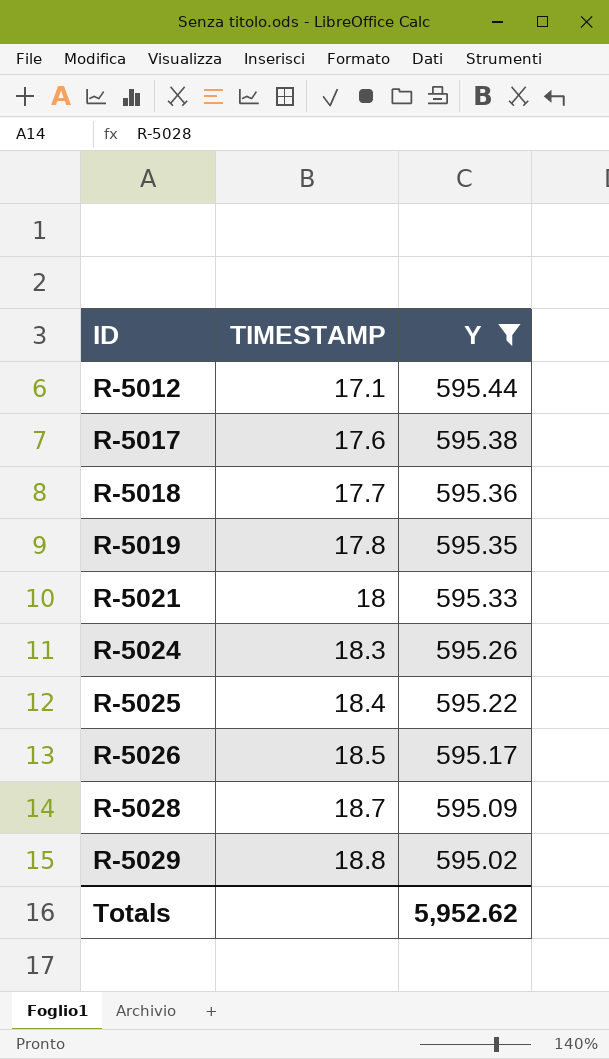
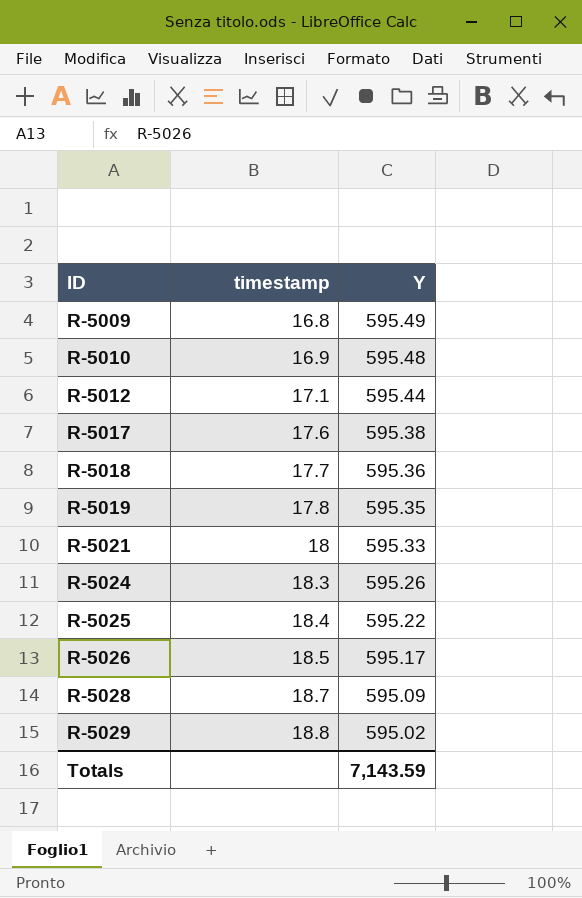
filter: Y <= 595.44 -> none
column name: TIMESTAMP -> timestamp
Totals | Y: 5,952.62 -> 7,143.59

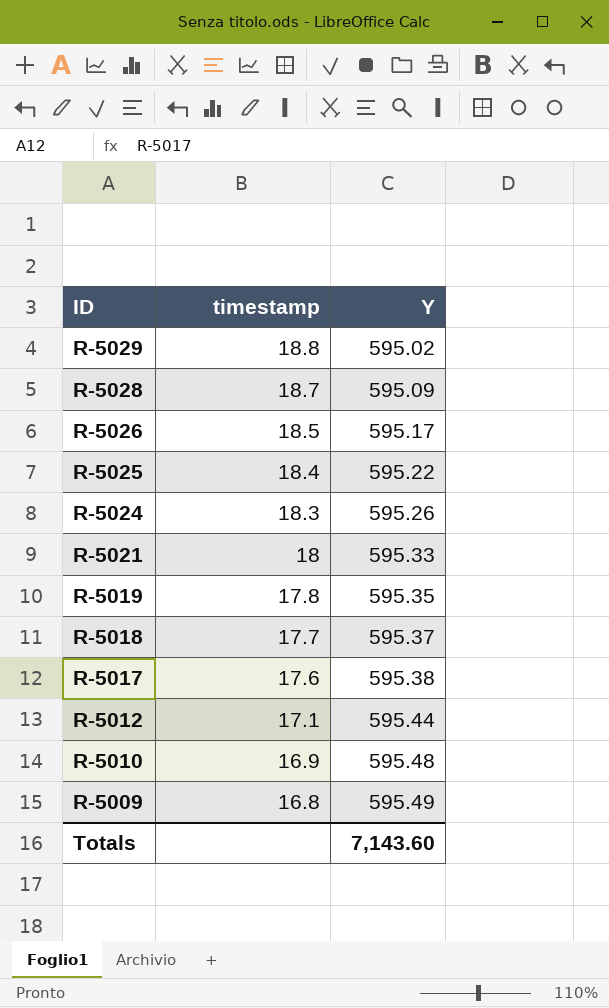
row order: ID ascending -> ID descending
R-5018 | Y: 595.36 -> 595.37
Totals | Y: 7,143.59 -> 7,143.60

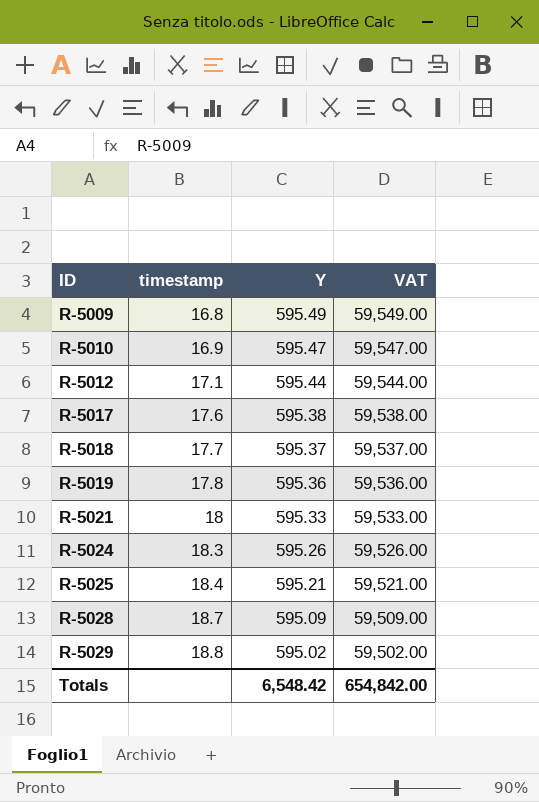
row order: ID descending -> ID ascending
column VAT | formula: none -> [Y] * 100
row R-5026: 18.5 | 595.17 -> none
R-5010 | Y: 595.48 -> 595.47
R-5019 | Y: 595.35 -> 595.36
R-5025 | Y: 595.22 -> 595.21
Totals | Y: 7,143.60 -> 6,548.42

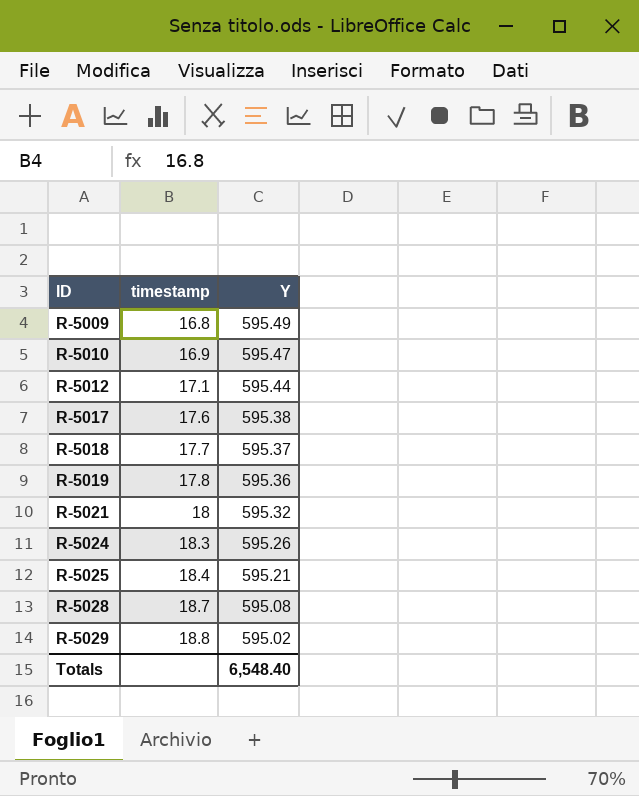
column VAT | formula: [Y] * 100 -> none
R-5021 | Y: 595.33 -> 595.32
R-5028 | Y: 595.09 -> 595.08
Totals | Y: 6,548.42 -> 6,548.40

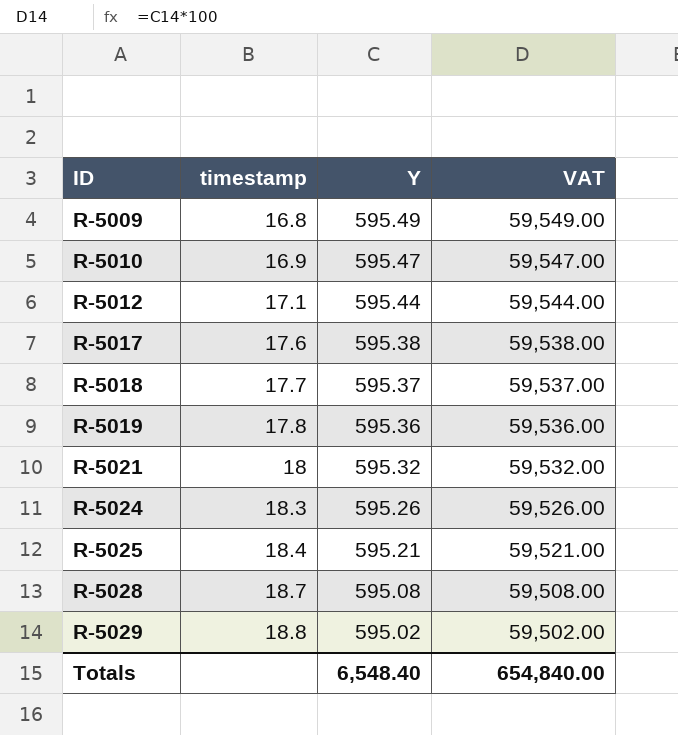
column VAT | formula: none -> [Y] * 100

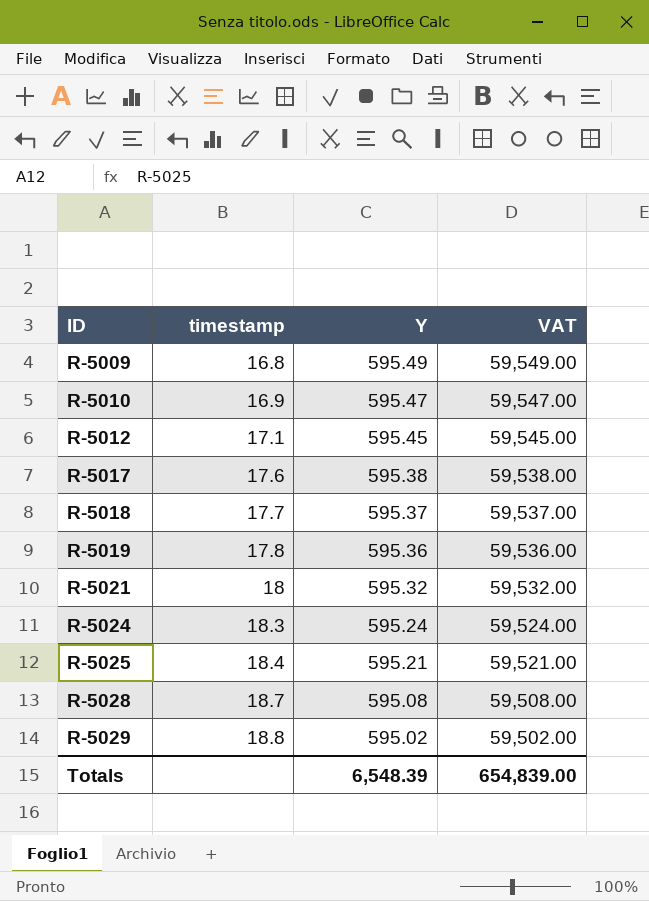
R-5012 | Y: 595.44 -> 595.45
R-5012 | VAT: 59,544.00 -> 59,545.00
R-5024 | Y: 595.26 -> 595.24
R-5024 | VAT: 59,526.00 -> 59,524.00
Totals | Y: 6,548.40 -> 6,548.39
Totals | VAT: 654,840.00 -> 654,839.00

